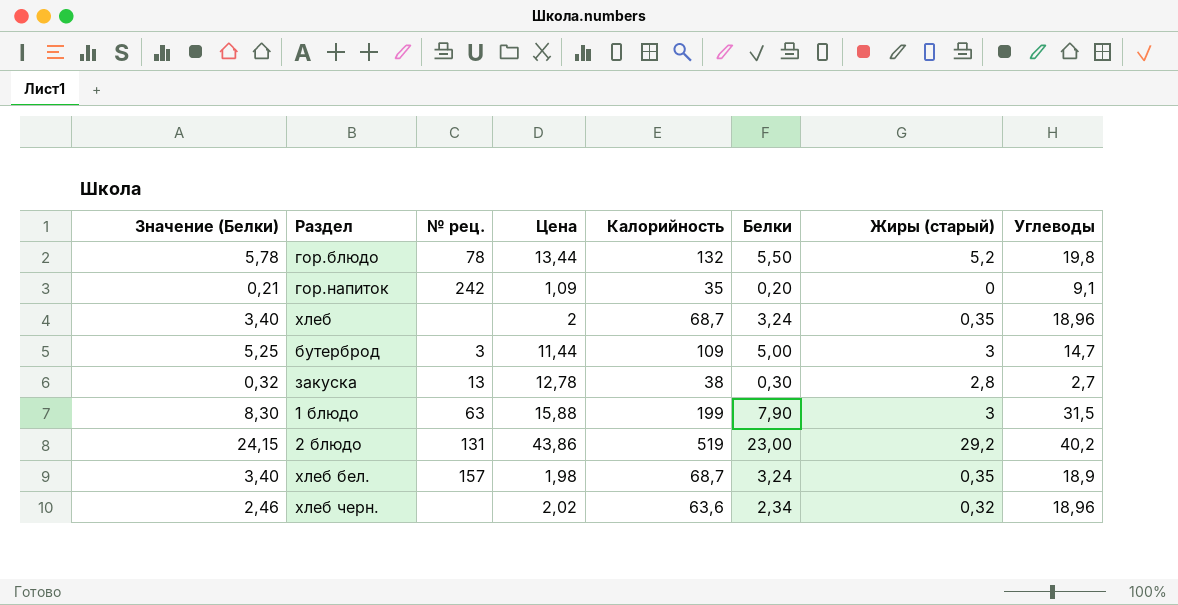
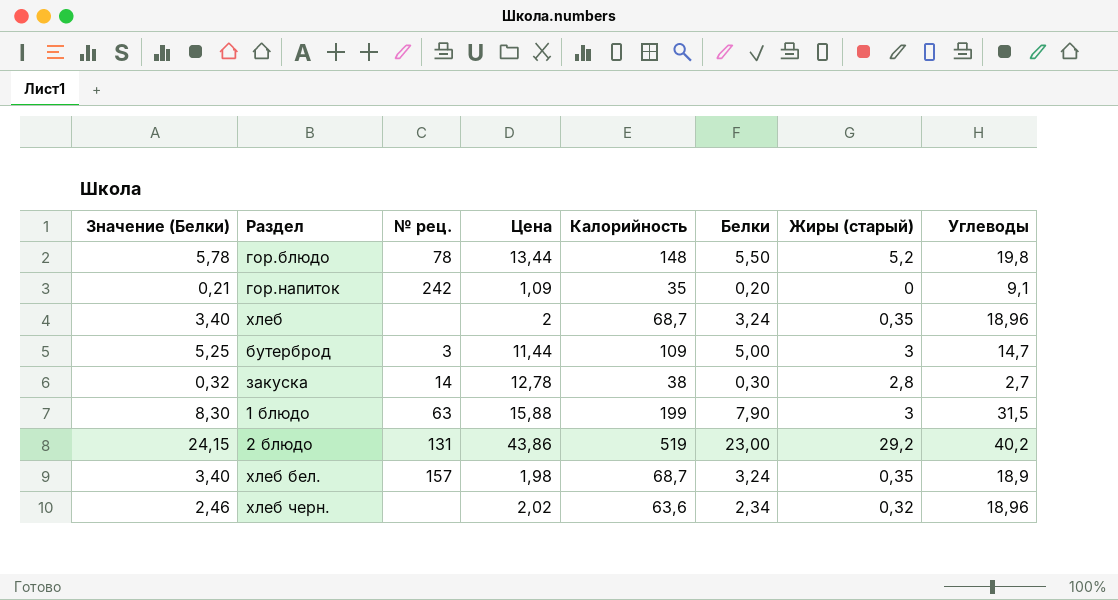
гор.блюдо | Калорийность: 132 -> 148
закуска | № рец.: 13 -> 14

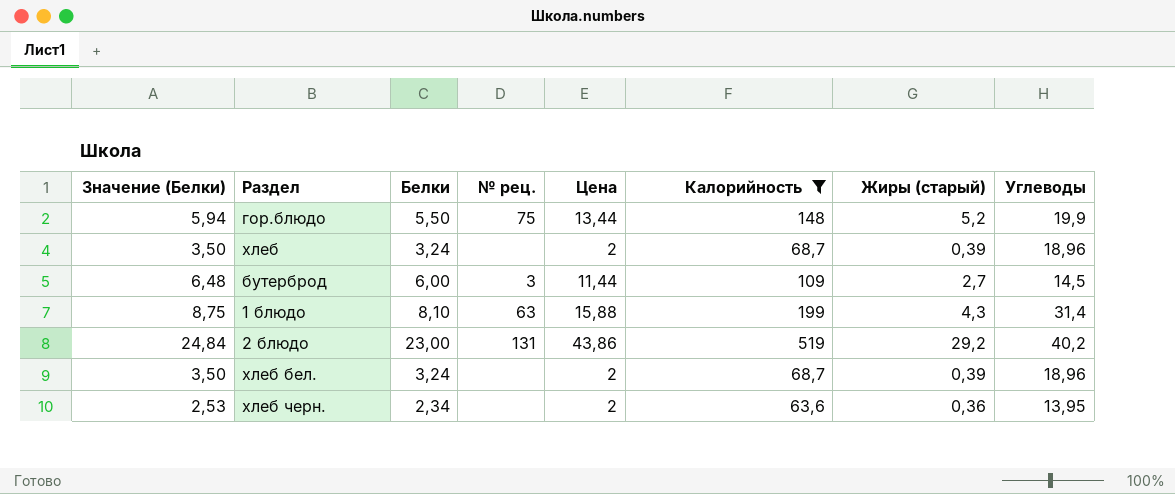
filter: none -> Калорийность >= 63,6
column Значение (Белки) | formula: [Белки] * 1,05 -> [Белки] * 1,08
column Белки | position: 6 -> 3
гор.блюдо | № рец.: 78 -> 75
гор.блюдо | Углеводы: 19,8 -> 19,9
хлеб | Жиры (старый): 0,35 -> 0,39
бутерброд | Белки: 5,00 -> 6,00
бутерброд | Жиры (старый): 3 -> 2,7
бутерброд | Углеводы: 14,7 -> 14,5
1 блюдо | Белки: 7,90 -> 8,10
1 блюдо | Жиры (старый): 3 -> 4,3
1 блюдо | Углеводы: 31,5 -> 31,4
хлеб бел. | № рец.: 157 -> none
хлеб бел. | Цена: 1,98 -> 2
хлеб бел. | Жиры (старый): 0,35 -> 0,39
хлеб бел. | Углеводы: 18,9 -> 18,96
хлеб черн. | Цена: 2,02 -> 2
хлеб черн. | Жиры (старый): 0,32 -> 0,36
хлеб черн. | Углеводы: 18,96 -> 13,95

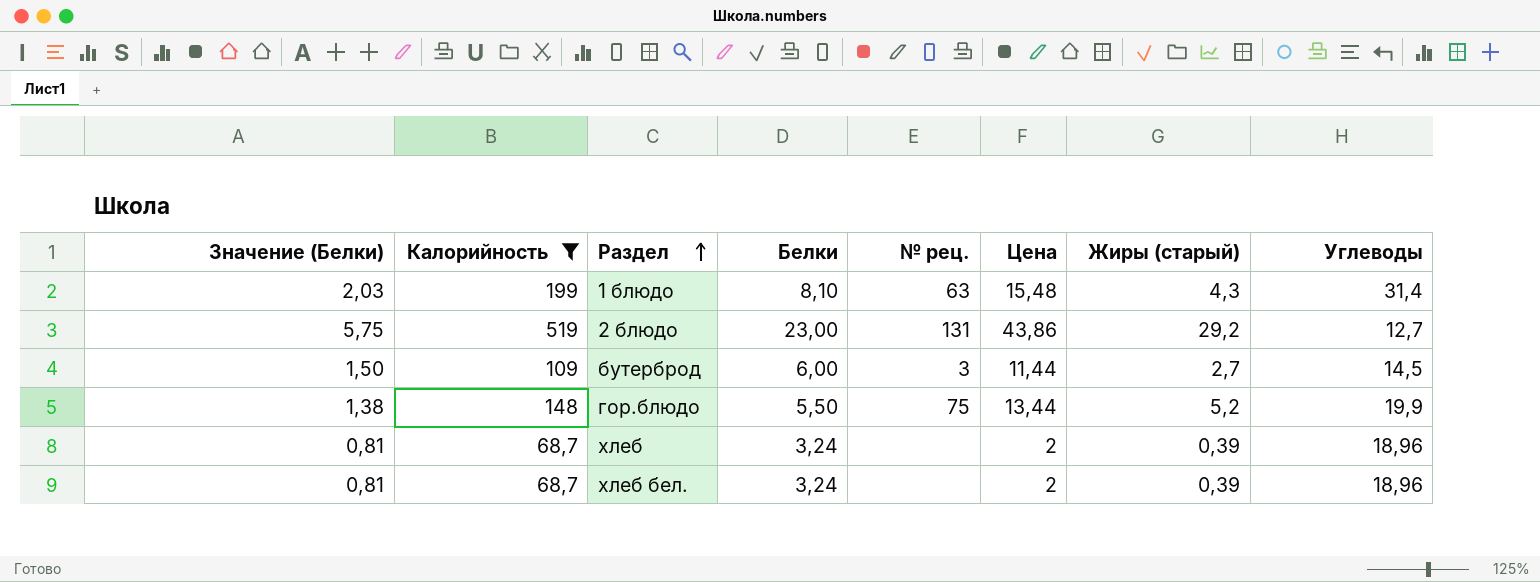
row order: none -> Раздел ascending
column Значение (Белки) | formula: [Белки] * 1,08 -> [Белки] * 0,25
column Калорийность | position: 6 -> 2
row хлеб черн.: 2,53 | 2,34 | none | 2 | 63,6 | 0,36 | 13,95 -> none
1 блюдо | Цена: 15,88 -> 15,48
2 блюдо | Углеводы: 40,2 -> 12,7

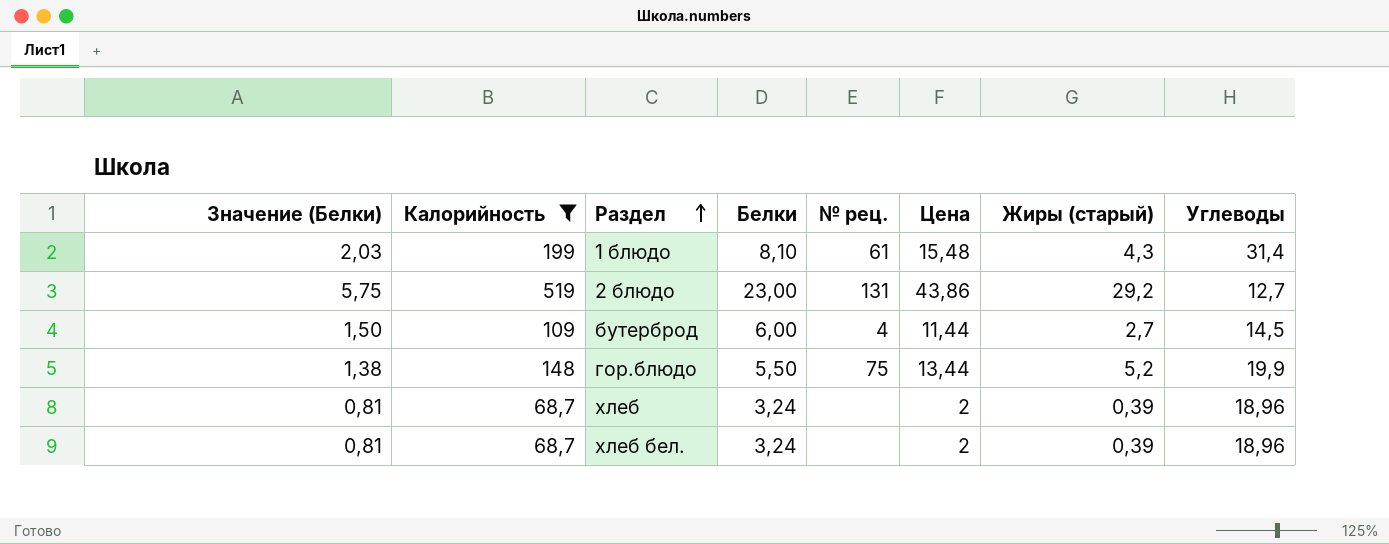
1 блюдо | № рец.: 63 -> 61
бутерброд | № рец.: 3 -> 4

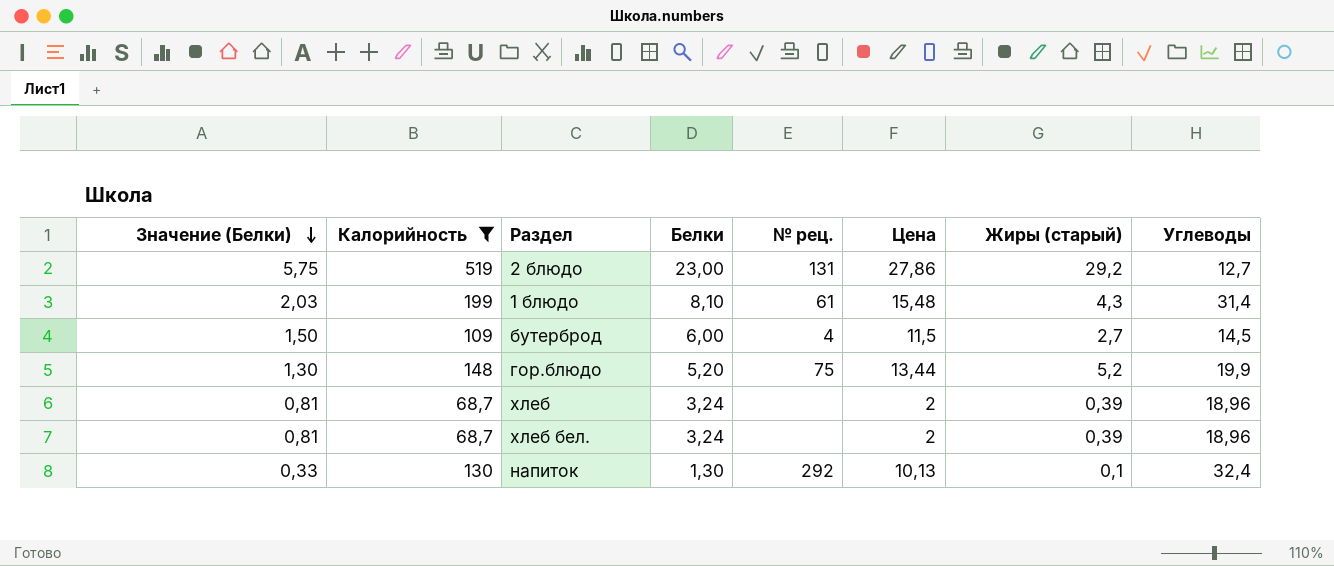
row order: Раздел ascending -> Значение (Белки) descending
2 блюдо | Цена: 43,86 -> 27,86
бутерброд | Цена: 11,44 -> 11,5
гор.блюдо | Значение (Белки): 1,38 -> 1,30
гор.блюдо | Белки: 5,50 -> 5,20
row напиток: none -> 0,33 | 130 | 1,30 | 292 | 10,13 | 0,1 | 32,4

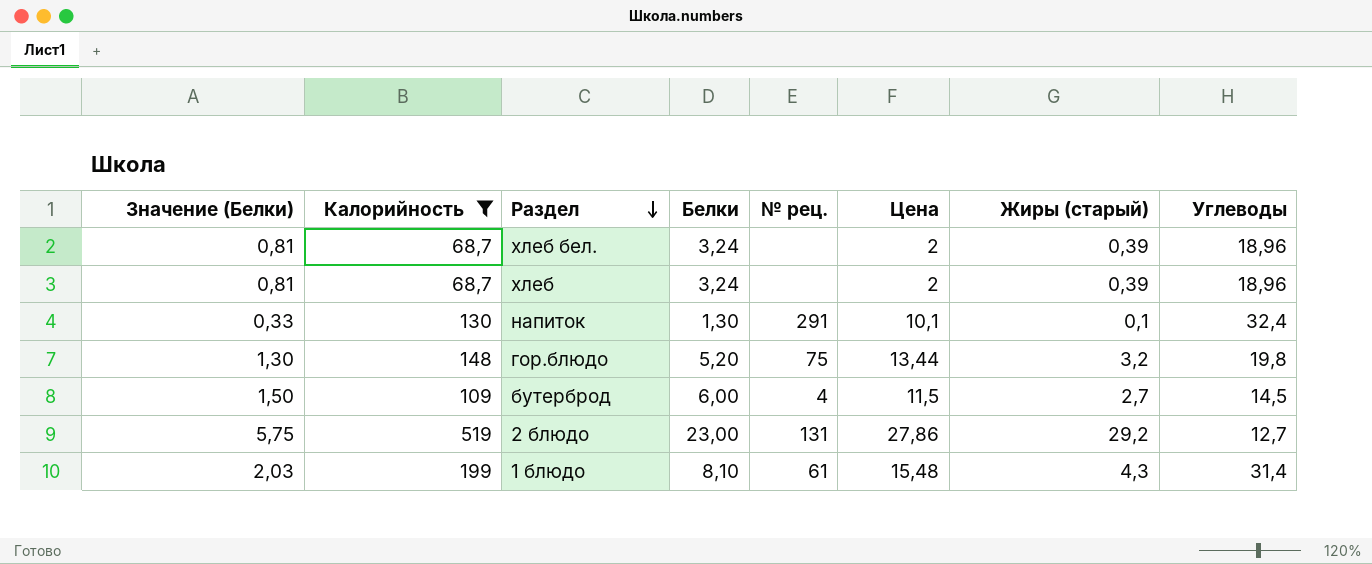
row order: Значение (Белки) descending -> Раздел descending
напиток | № рец.: 292 -> 291
напиток | Цена: 10,13 -> 10,1
гор.блюдо | Жиры (старый): 5,2 -> 3,2
гор.блюдо | Углеводы: 19,9 -> 19,8

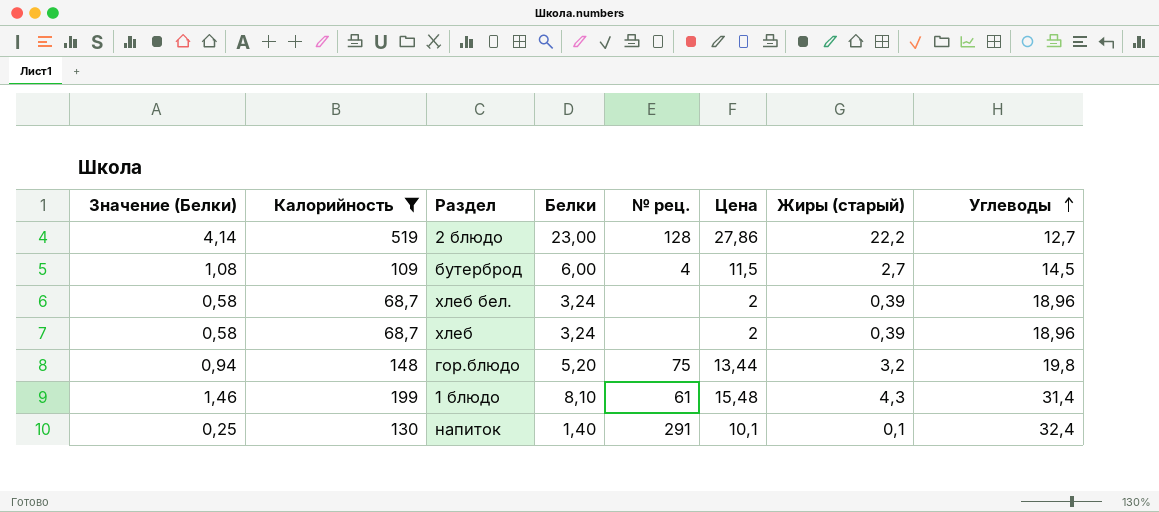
row order: Раздел descending -> Углеводы ascending
column Значение (Белки) | formula: [Белки] * 0,25 -> [Белки] * 0,18
2 блюдо | № рец.: 131 -> 128
2 блюдо | Жиры (старый): 29,2 -> 22,2
напиток | Белки: 1,30 -> 1,40

